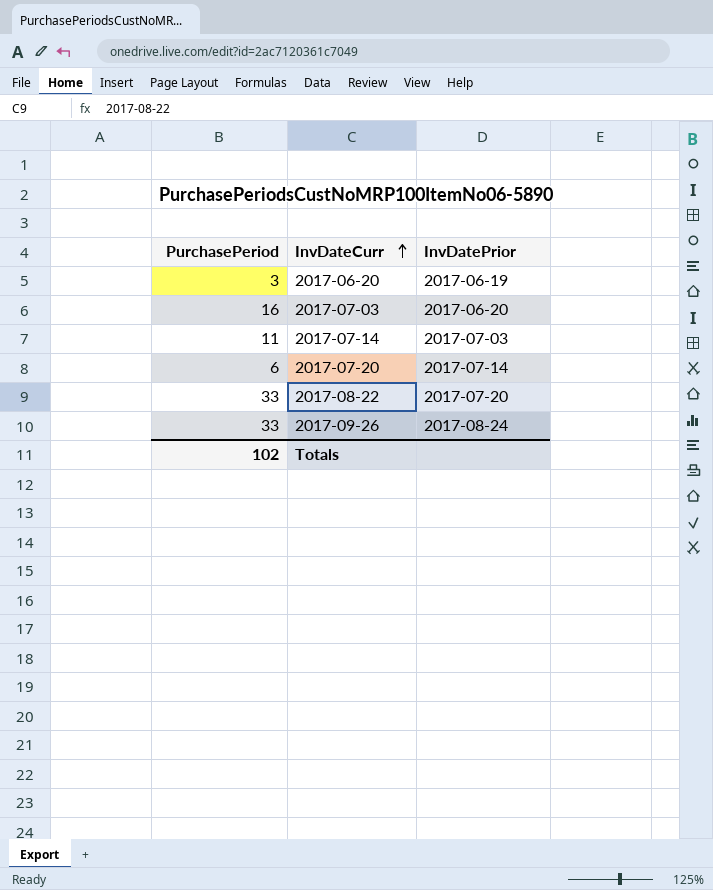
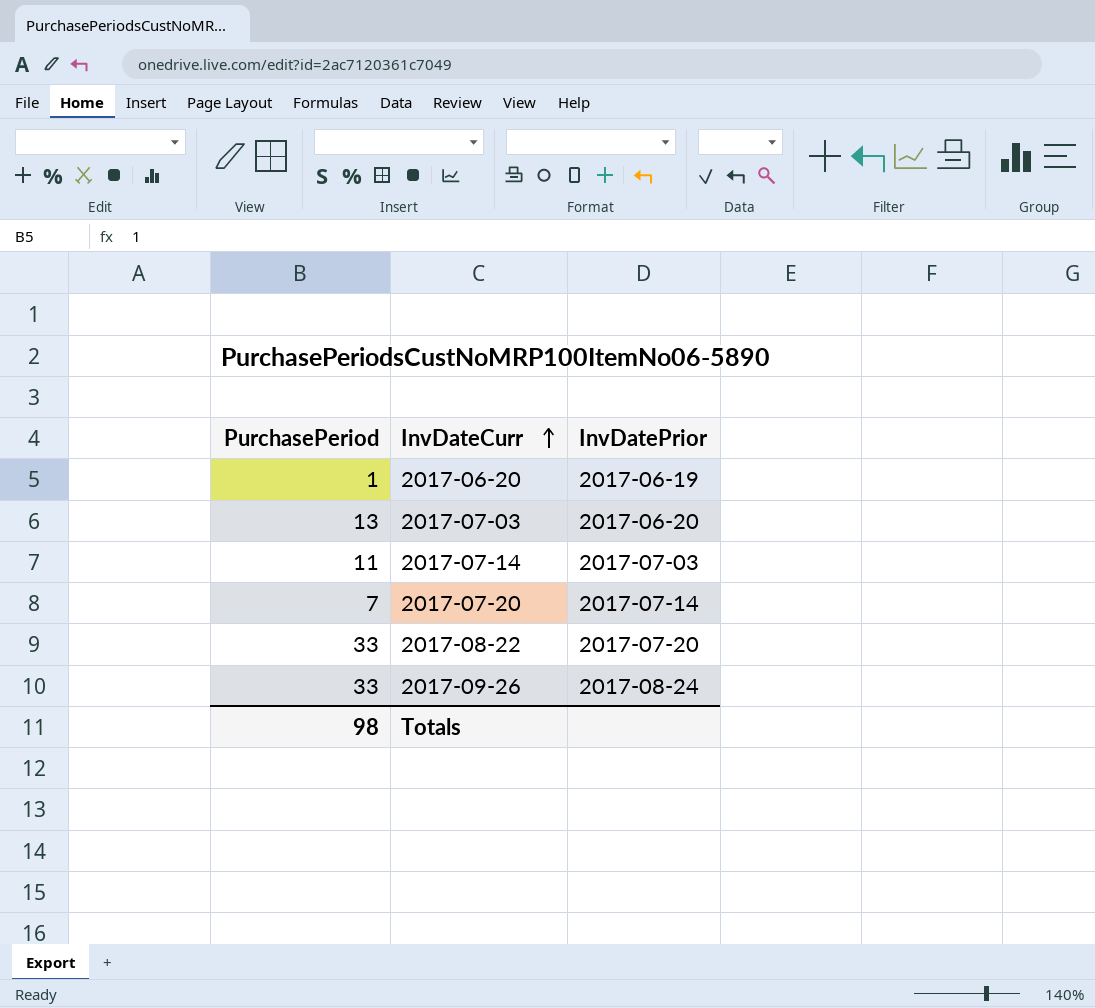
2017-06-20 | PurchasePeriod: 3 -> 1
2017-07-03 | PurchasePeriod: 16 -> 13
2017-07-20 | PurchasePeriod: 6 -> 7
Totals | PurchasePeriod: 102 -> 98

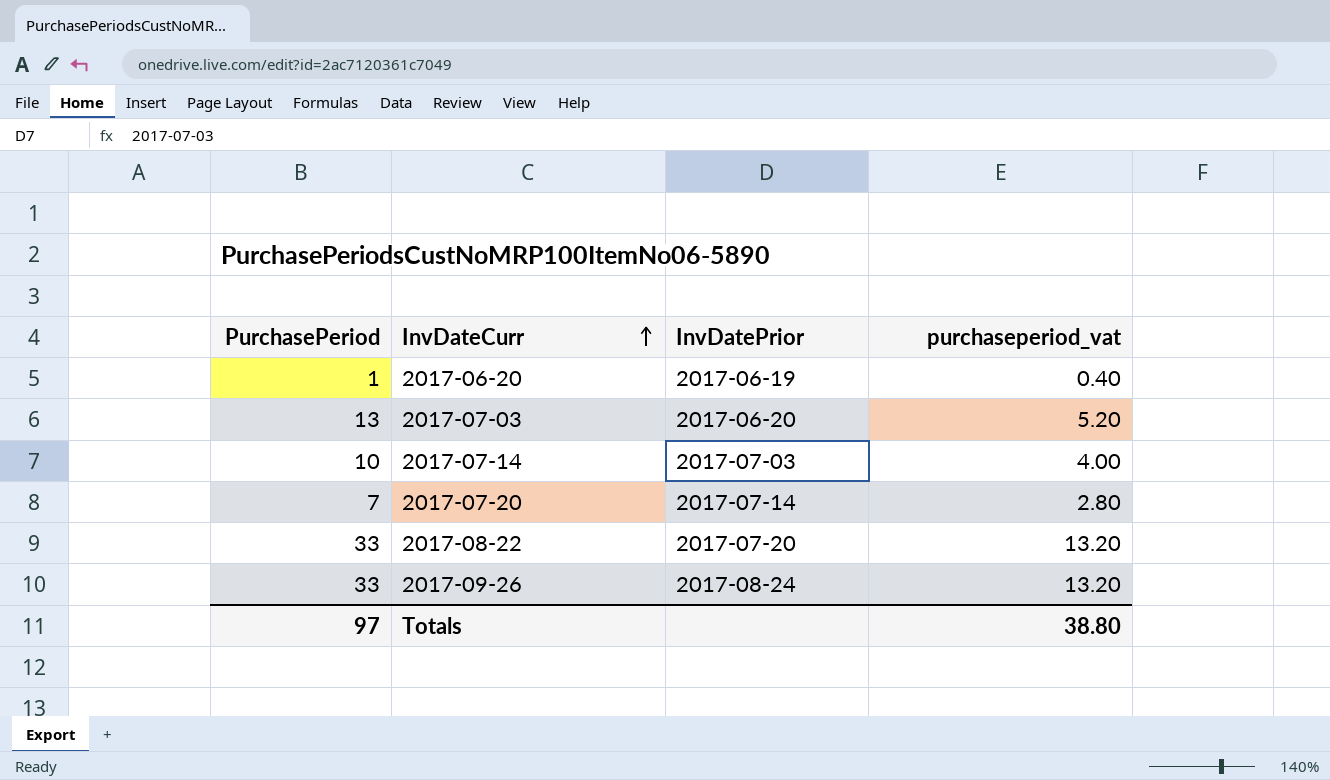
column purchaseperiod_vat | formula: none -> [PurchasePeriod] * 0.4
2017-07-14 | PurchasePeriod: 11 -> 10
Totals | PurchasePeriod: 98 -> 97

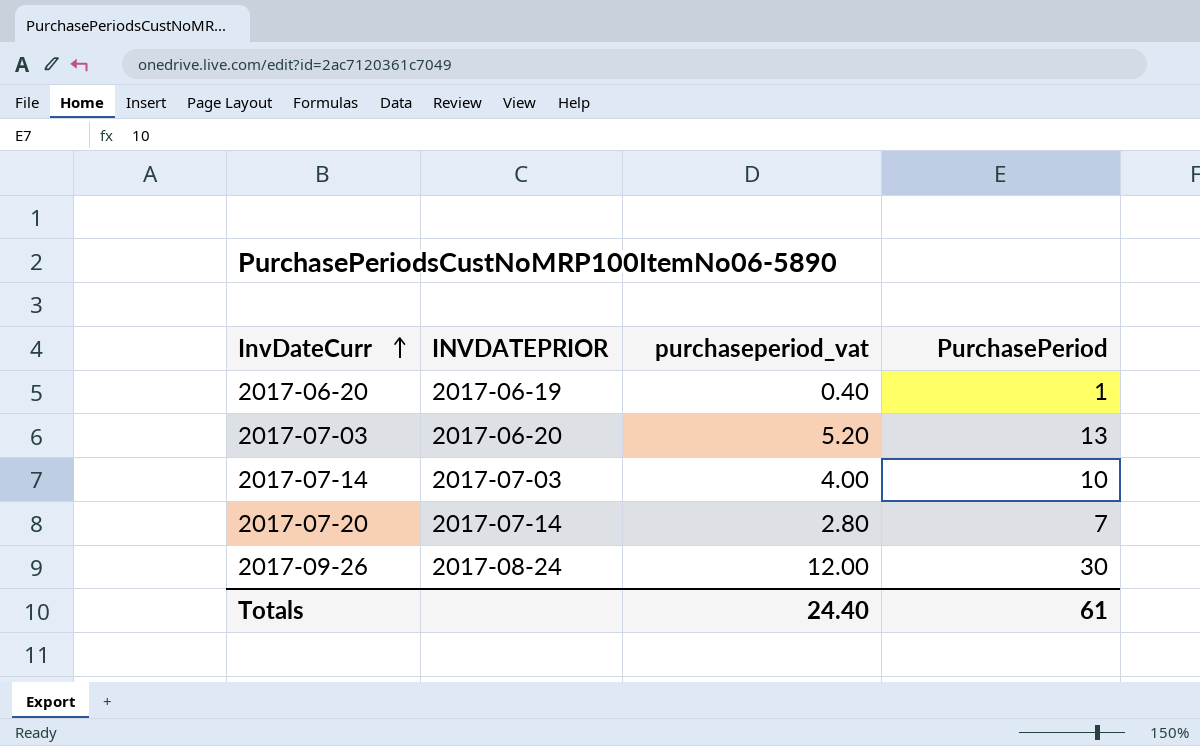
column name: InvDatePrior -> INVDATEPRIOR
column PurchasePeriod | position: 1 -> 4
row 2017-08-22: 33 | 2017-07-20 | 13.20 -> none
2017-09-26 | purchaseperiod_vat: 13.20 -> 12.00
2017-09-26 | PurchasePeriod: 33 -> 30
Totals | purchaseperiod_vat: 38.80 -> 24.40
Totals | PurchasePeriod: 97 -> 61

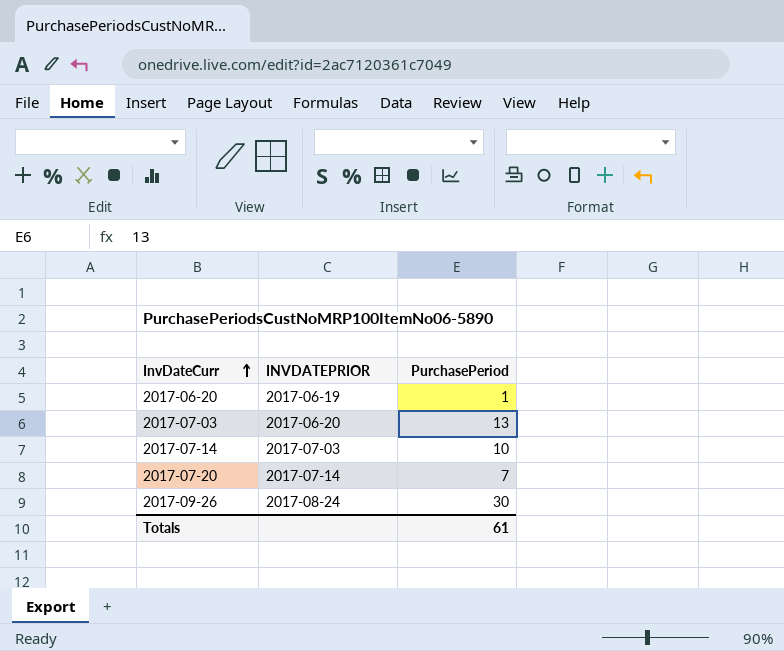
column purchaseperiod_vat | formula: [PurchasePeriod] * 0.4 -> none

